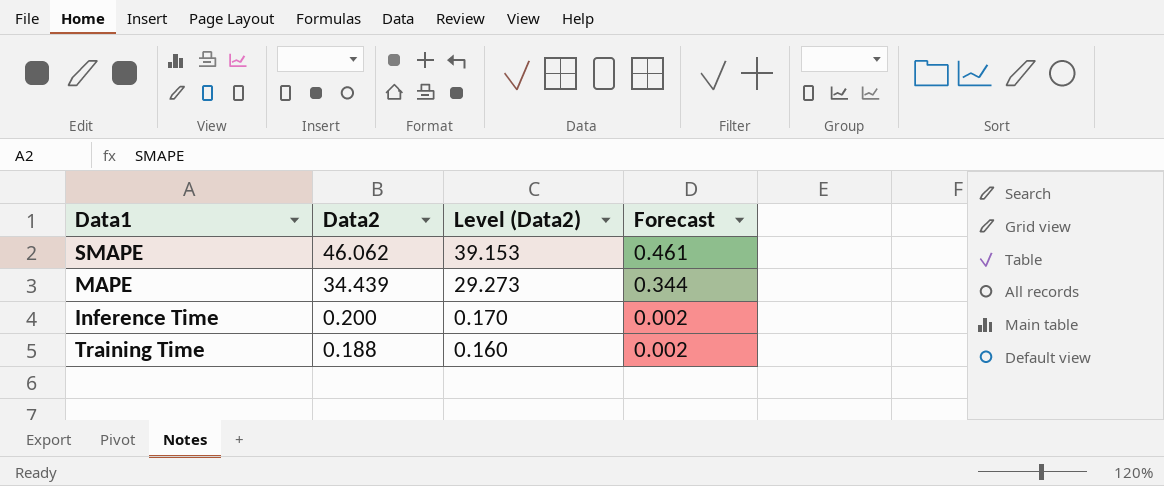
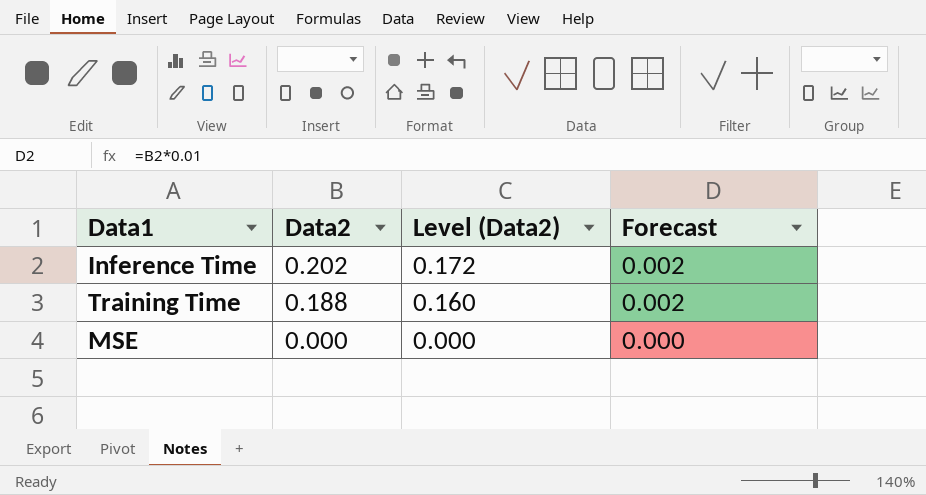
row SMAPE: 46.062 | 39.153 | 0.461 -> none
row MAPE: 34.439 | 29.273 | 0.344 -> none
Inference Time | Data2: 0.200 -> 0.202
Inference Time | Level (Data2): 0.170 -> 0.172
row MSE: none -> 0.000 | 0.000 | 0.000

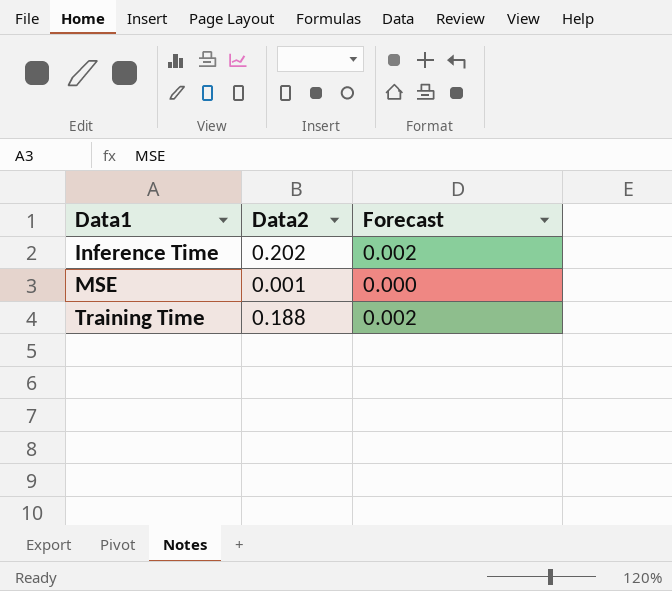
row order: Data2 descending -> Data1 ascending
column Level (Data2) | formula: [Data2] * 0.85 -> none
MSE | Data2: 0.000 -> 0.001

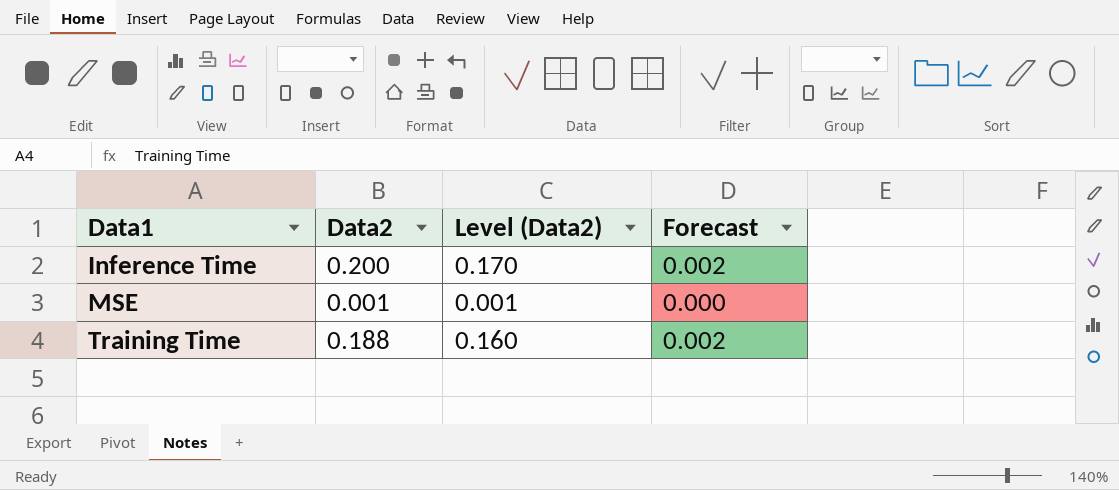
column Level (Data2) | formula: none -> [Data2] * 0.85
Inference Time | Data2: 0.202 -> 0.200

